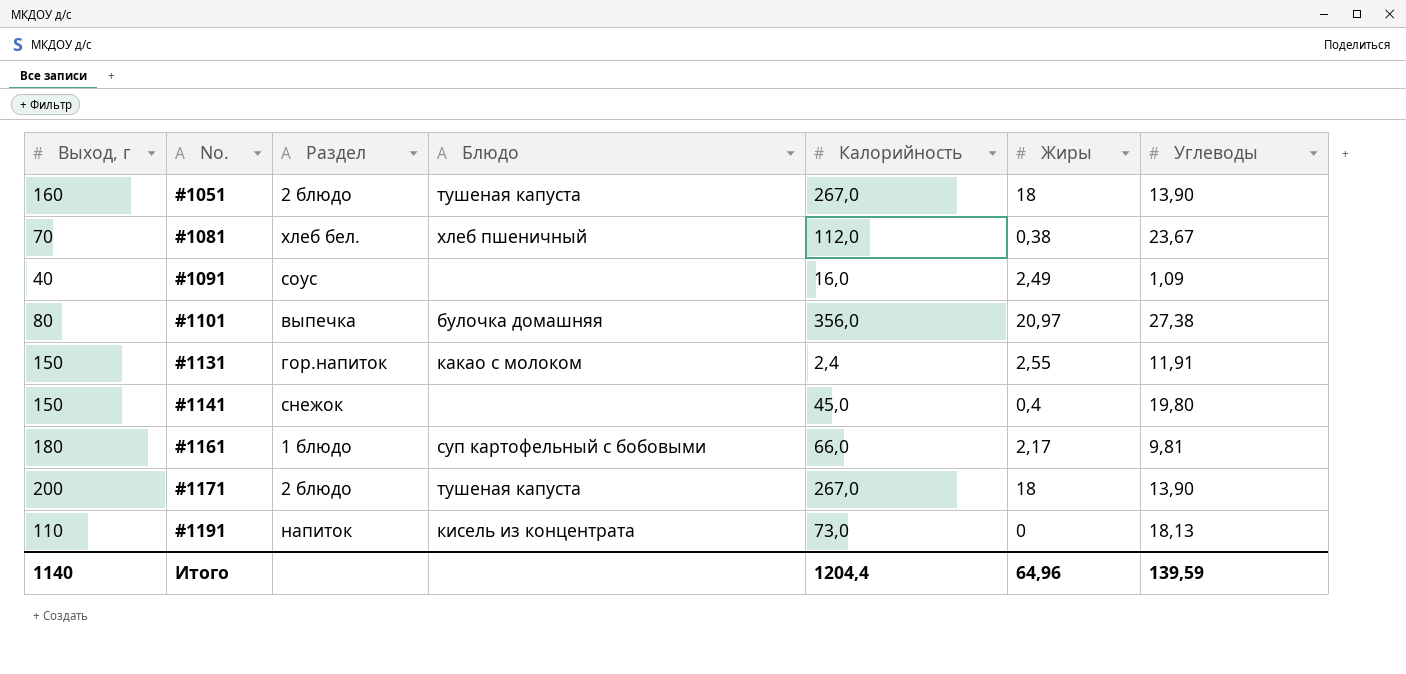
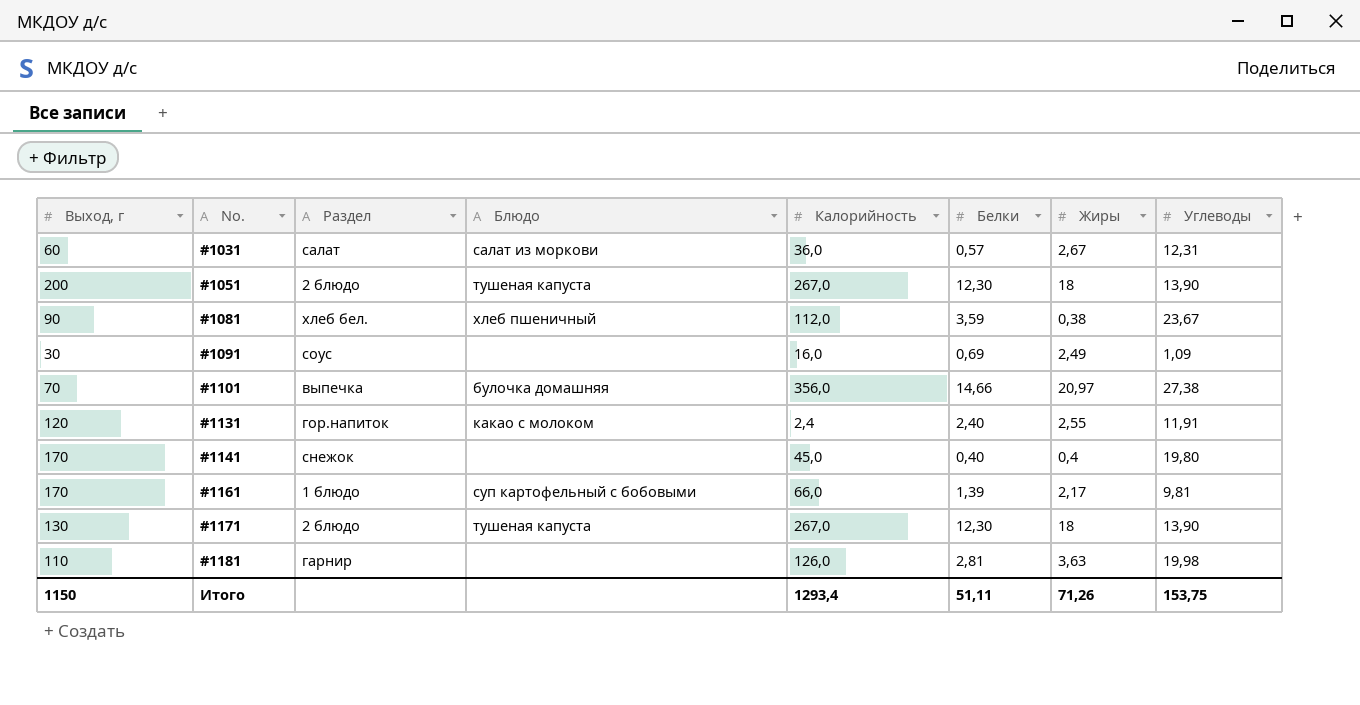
column Белки | position: none -> 6
row #1191: 110 | напиток | кисель из концентрата | 73,0 | 0 | 18,13 -> none
row #1031: none -> 60 | салат | салат из моркови | 36,0 | 0,57 | 2,67 | 12,31
#1051 | Выход, г: 160 -> 200
#1081 | Выход, г: 70 -> 90
#1091 | Выход, г: 40 -> 30
#1101 | Выход, г: 80 -> 70
#1131 | Выход, г: 150 -> 120
#1141 | Выход, г: 150 -> 170
#1161 | Выход, г: 180 -> 170
#1171 | Выход, г: 200 -> 130
row #1181: none -> 110 | гарнир | none | 126,0 | 2,81 | 3,63 | 19,98
Итого | Выход, г: 1140 -> 1150
Итого | Калорийность: 1204,4 -> 1293,4
Итого | Жиры: 64,96 -> 71,26
Итого | Углеводы: 139,59 -> 153,75

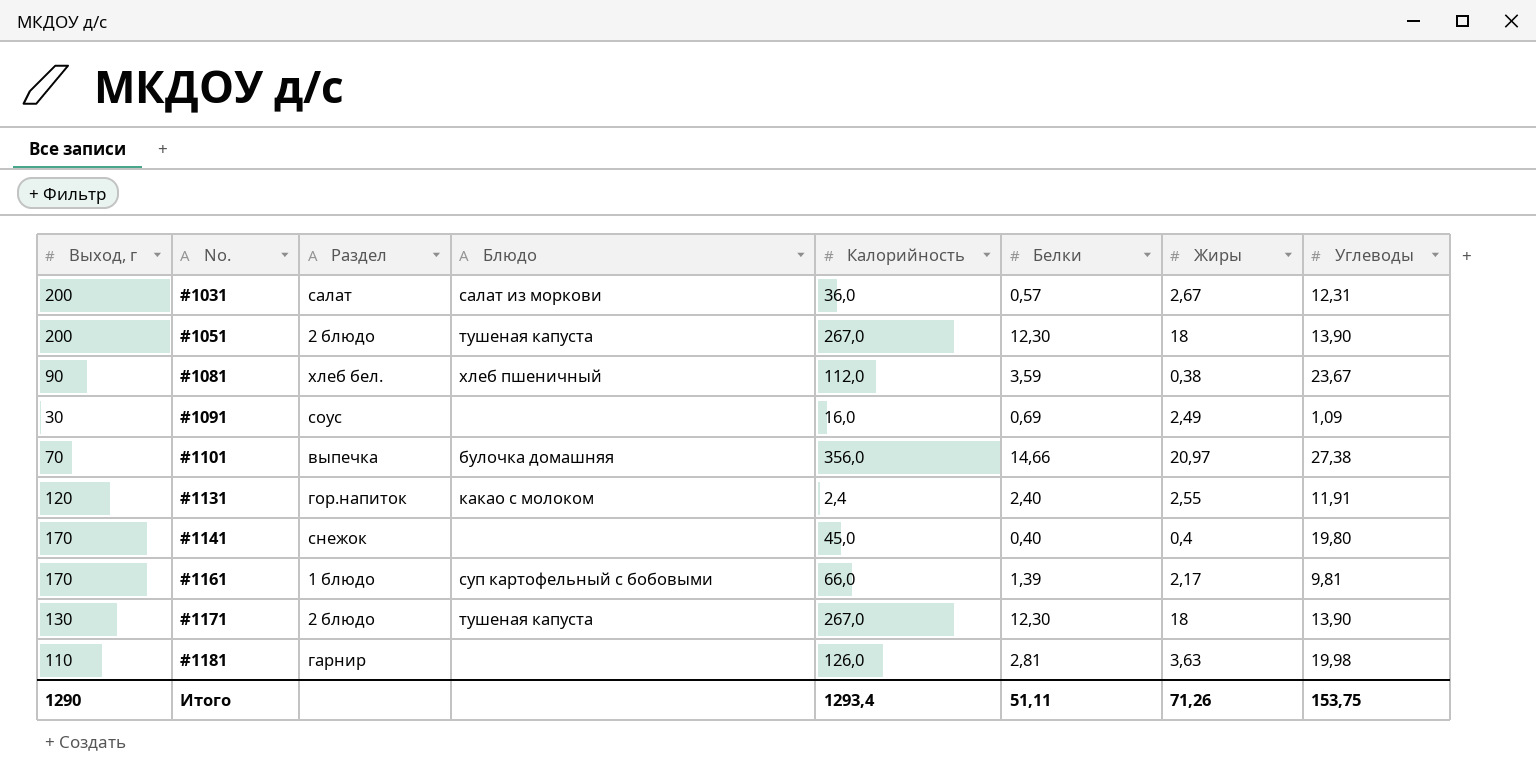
#1031 | Выход, г: 60 -> 200
Итого | Выход, г: 1150 -> 1290

